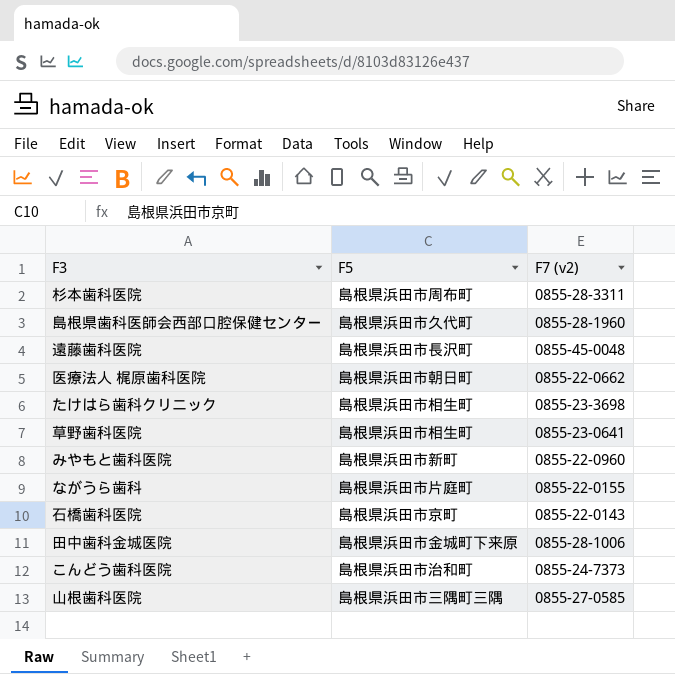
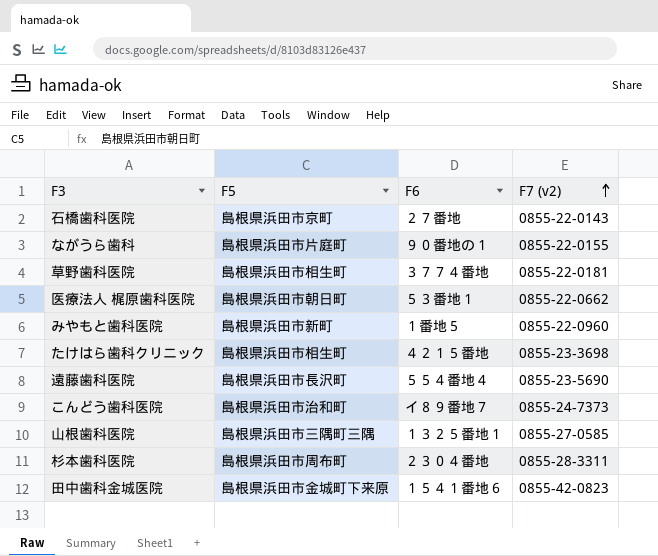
row order: none -> F7 (v2) ascending
column F6 | position: none -> 3
row 島根県歯科医師会西部口腔保健センター: 島根県浜田市久代町 | 0855-28-1960 -> none
草野歯科医院 | F7 (v2): 0855-23-0641 -> 0855-22-0181
遠藤歯科医院 | F7 (v2): 0855-45-0048 -> 0855-23-5690
田中歯科金城医院 | F7 (v2): 0855-28-1006 -> 0855-42-0823

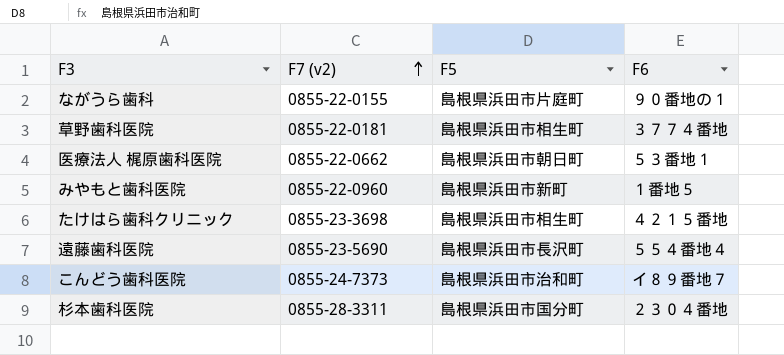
column F7 (v2) | position: 4 -> 2
row 石橋歯科医院: 島根県浜田市京町 | ２７番地 | 0855-22-0143 -> none
row 山根歯科医院: 島根県浜田市三隅町三隅 | １３２５番地１ | 0855-27-0585 -> none
row 田中歯科金城医院: 島根県浜田市金城町下来原 | １５４１番地６ | 0855-42-0823 -> none
杉本歯科医院 | F5: 島根県浜田市周布町 -> 島根県浜田市国分町

